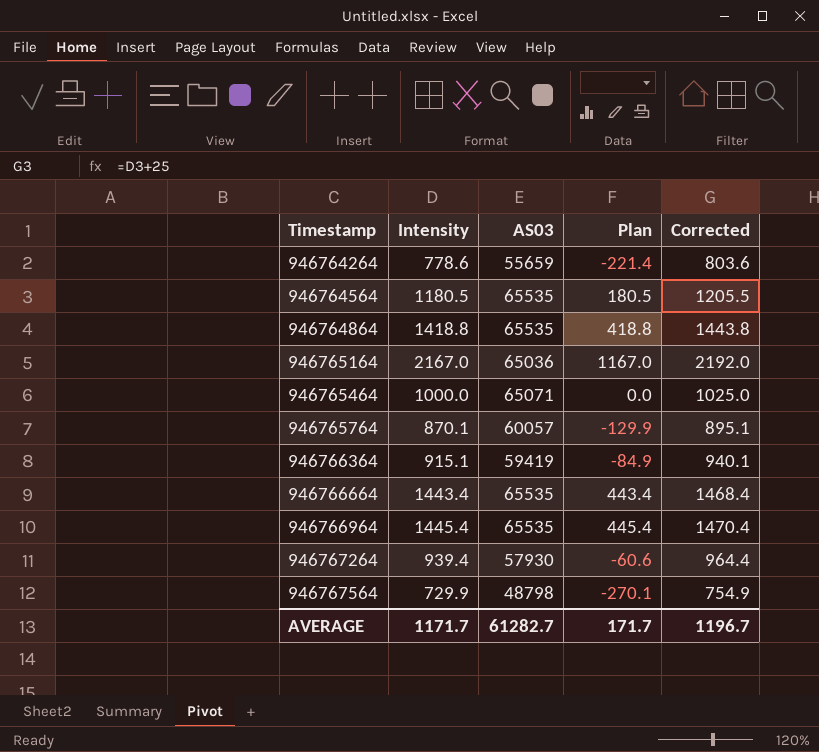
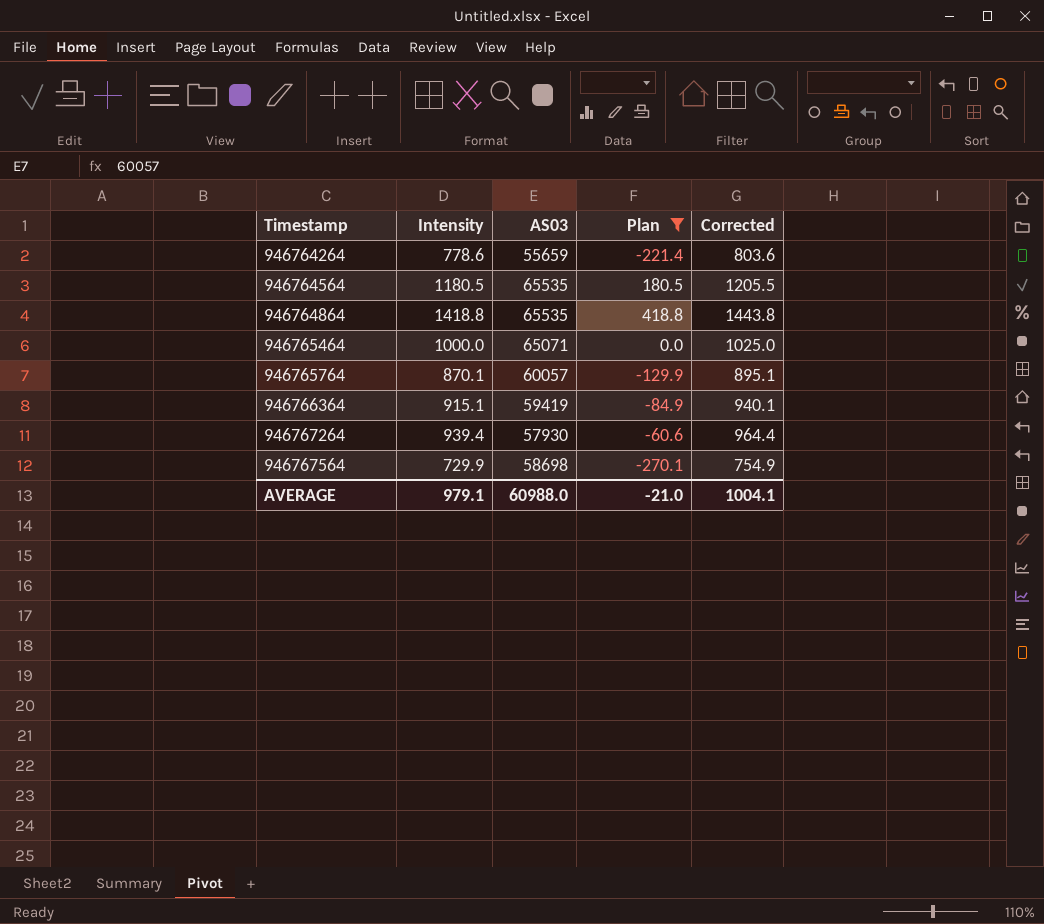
filter: none -> Plan <= 418.8
946767564 | AS03: 48798 -> 58698
AVERAGE | Intensity: 1171.7 -> 979.1
AVERAGE | AS03: 61282.7 -> 60988.0
AVERAGE | Plan: 171.7 -> -21.0
AVERAGE | Corrected: 1196.7 -> 1004.1

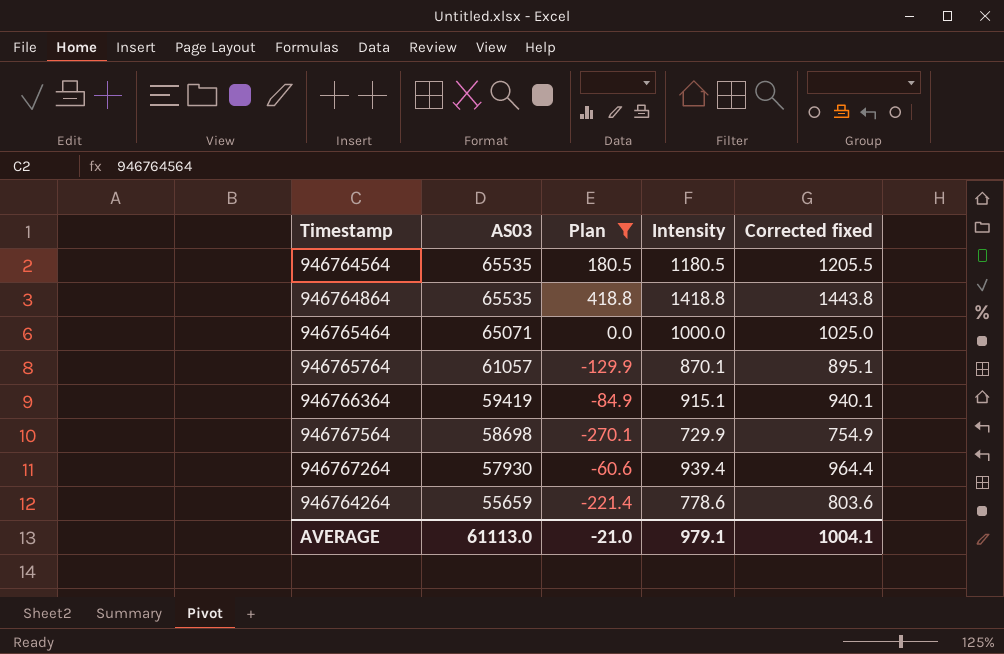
row order: Timestamp ascending -> AS03 descending
column Intensity | position: 2 -> 4
column name: Corrected -> Corrected fixed
946765764 | AS03: 60057 -> 61057
AVERAGE | AS03: 60988.0 -> 61113.0

